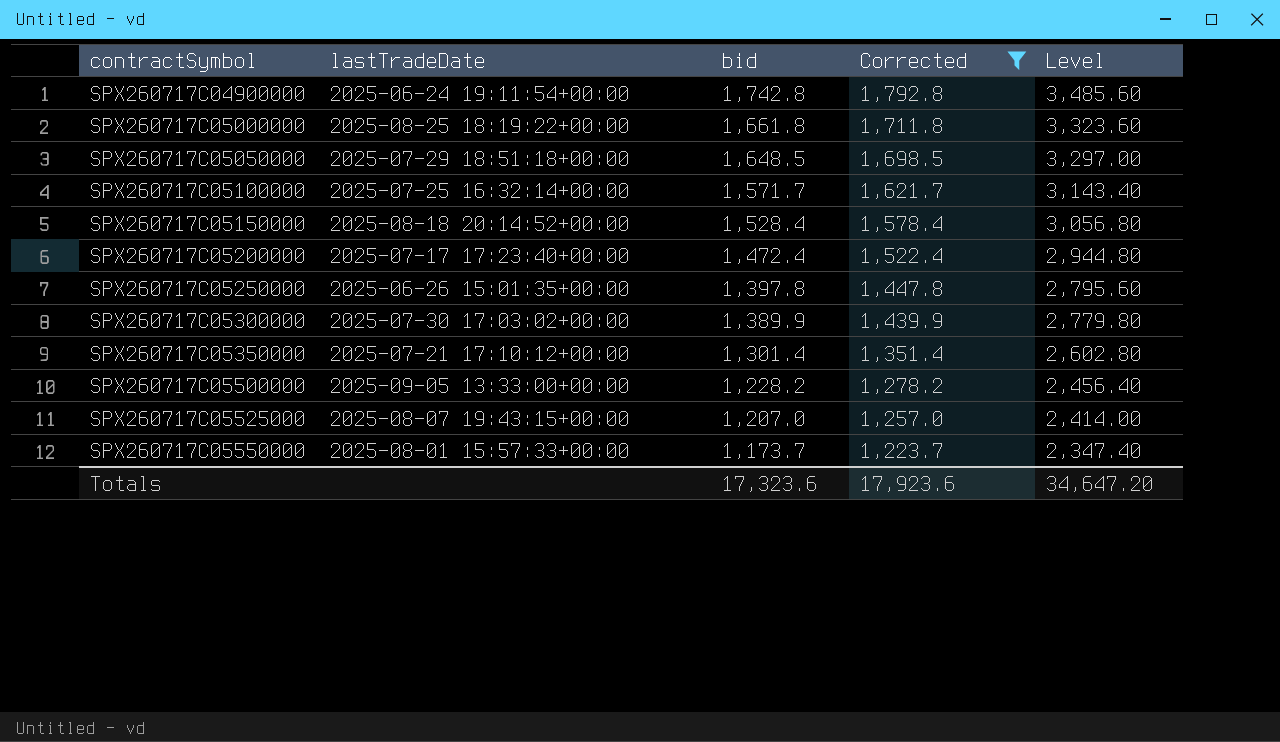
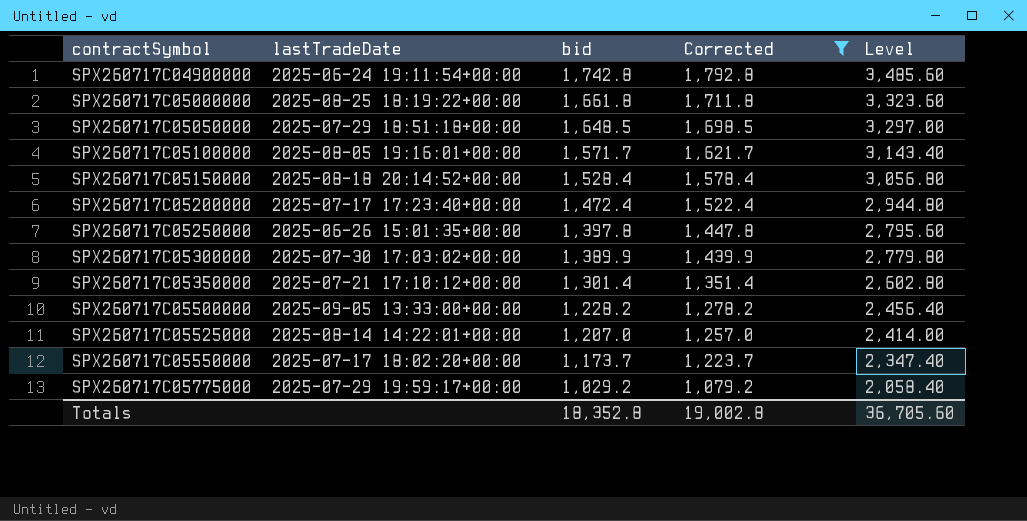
SPX260717C05100000 | lastTradeDate: 2025-07-25 16:32:14+00:00 -> 2025-08-05 19:16:01+00:00
SPX260717C05525000 | lastTradeDate: 2025-08-07 19:43:15+00:00 -> 2025-08-14 14:22:01+00:00
SPX260717C05550000 | lastTradeDate: 2025-08-01 15:57:33+00:00 -> 2025-07-17 18:02:20+00:00
row SPX260717C05775000: none -> 2025-07-29 19:59:17+00:00 | 1,029.2 | 1,079.2 | 2,058.40
Totals | bid: 17,323.6 -> 18,352.8
Totals | Corrected: 17,923.6 -> 19,002.8
Totals | Level: 34,647.20 -> 36,705.60

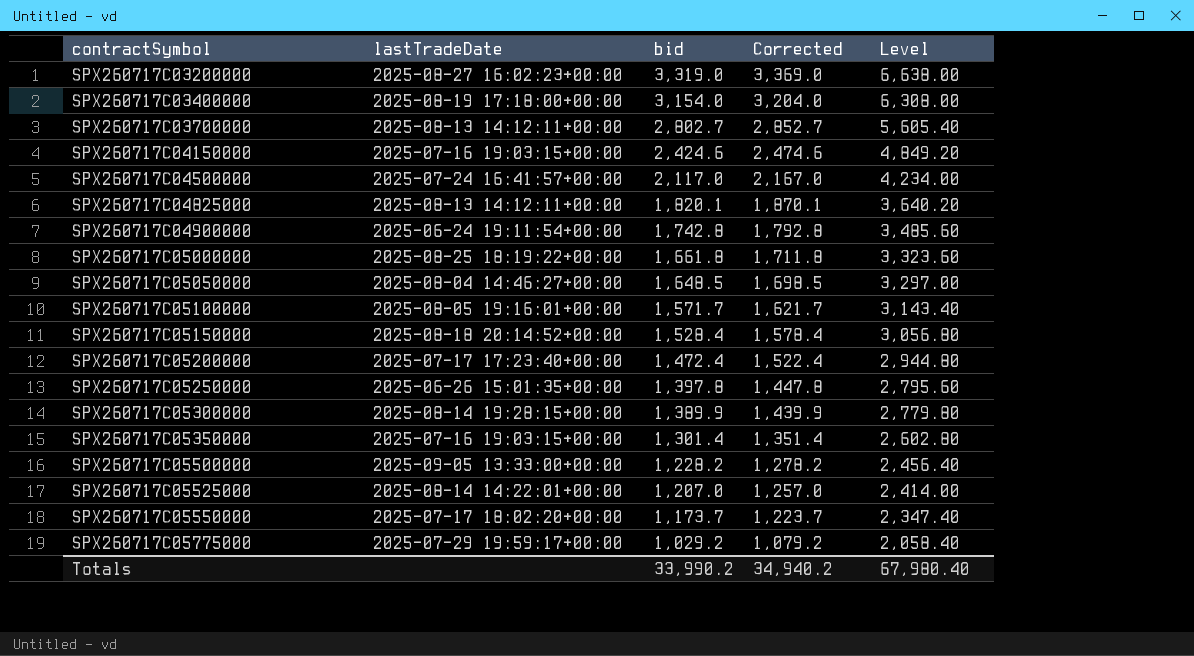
filter: Corrected <= 1,792.8 -> none
SPX260717C05050000 | lastTradeDate: 2025-07-29 18:51:18+00:00 -> 2025-08-04 14:46:27+00:00
SPX260717C05300000 | lastTradeDate: 2025-07-30 17:03:02+00:00 -> 2025-08-14 19:28:15+00:00
SPX260717C05350000 | lastTradeDate: 2025-07-21 17:10:12+00:00 -> 2025-07-16 19:03:15+00:00
Totals | bid: 18,352.8 -> 33,990.2
Totals | Corrected: 19,002.8 -> 34,940.2
Totals | Level: 36,705.60 -> 67,980.40

